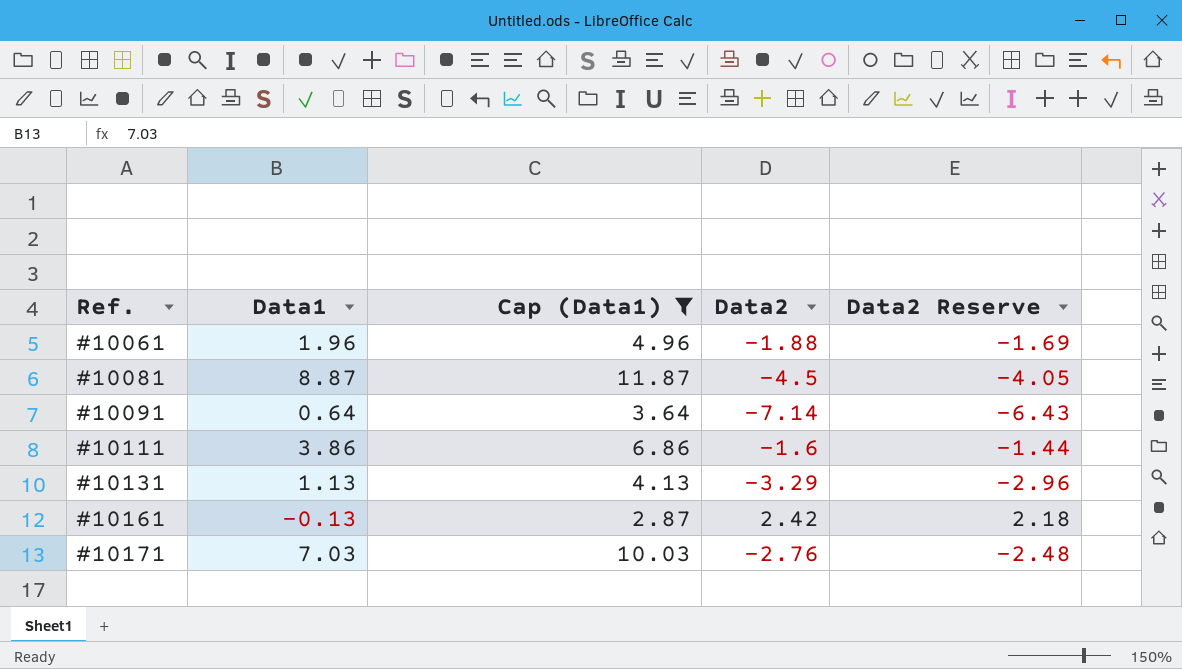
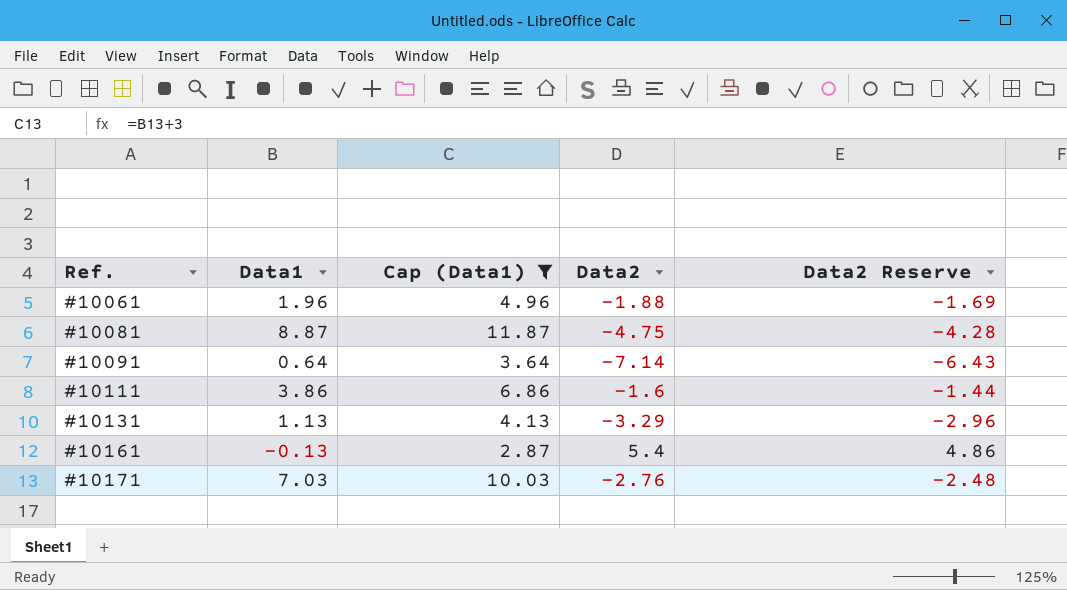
#10081 | Data2: -4.5 -> -4.75
#10081 | Data2 Reserve: -4.05 -> -4.28
#10161 | Data2: 2.42 -> 5.4
#10161 | Data2 Reserve: 2.18 -> 4.86

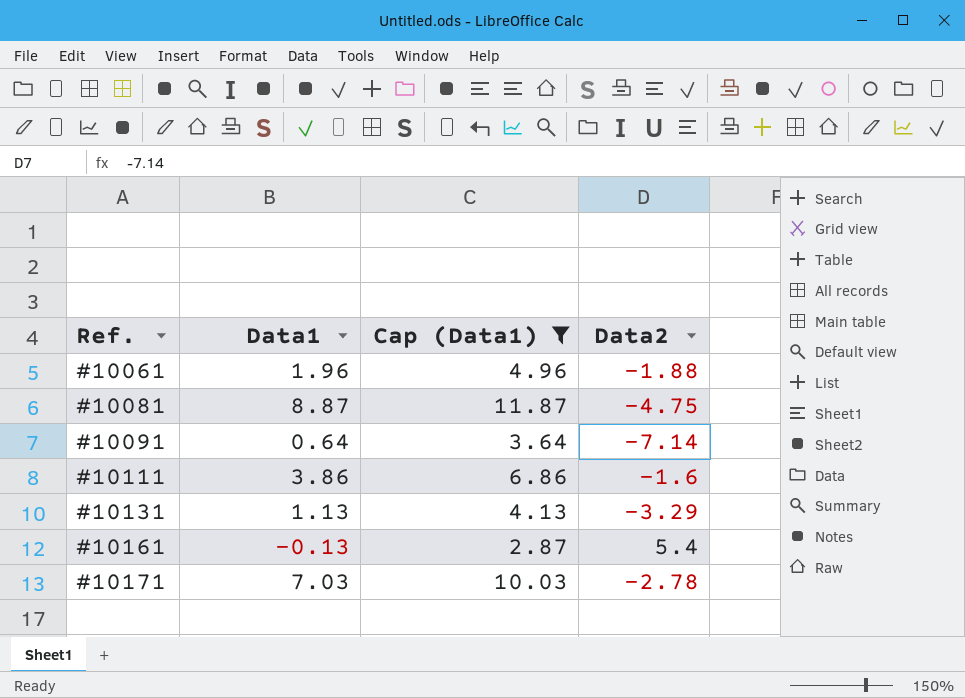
column Data2 Reserve | formula: [Data2] * 0.9 -> none
#10171 | Data2: -2.76 -> -2.78

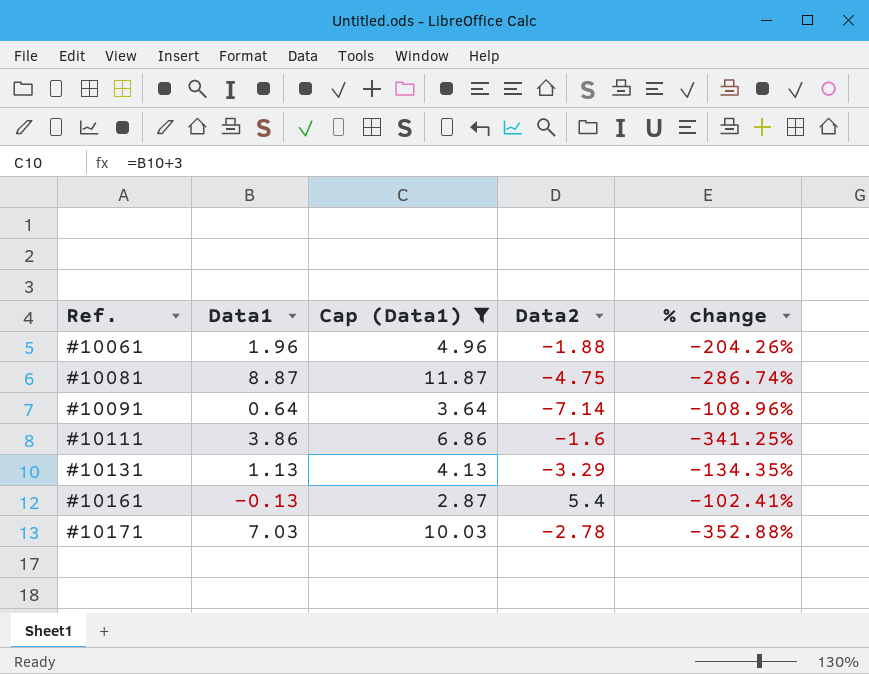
column % change | formula: none -> ([Data1] - [Data2]) / [Data2]

